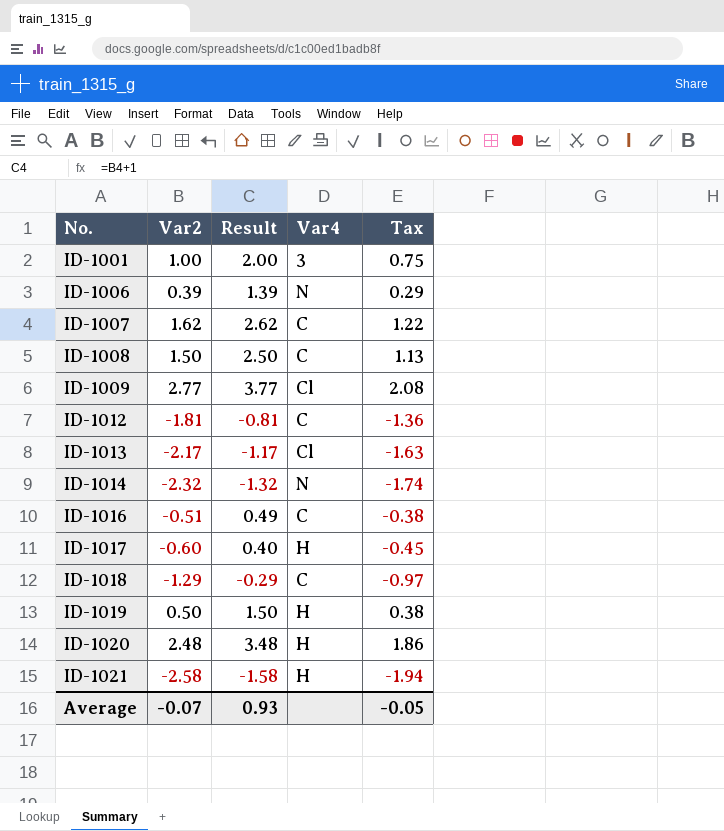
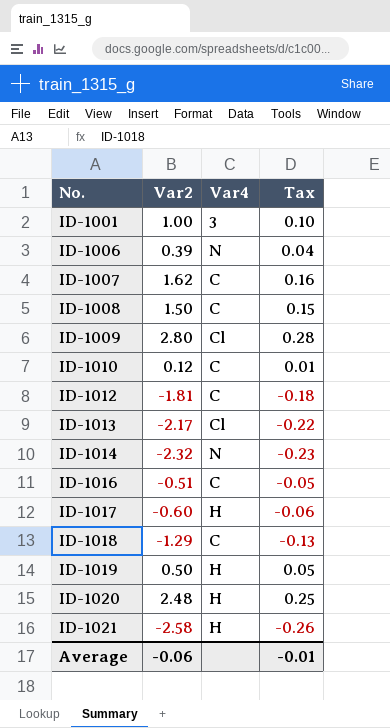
column Result | formula: [Var2] + 1 -> none
column Tax | formula: [Var2] * 0.75 -> [Var2] * 0.1
ID-1009 | Var2: 2.77 -> 2.80
row ID-1010: none -> 0.12 | C | 0.01
Average | Var2: -0.07 -> -0.06
Average | Tax: -0.05 -> -0.01

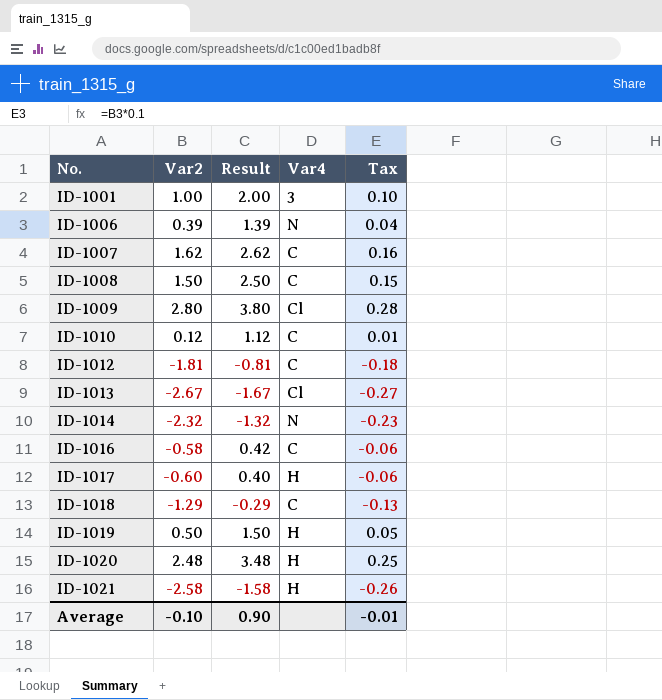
column Result | formula: none -> [Var2] + 1
ID-1013 | Var2: -2.17 -> -2.67
ID-1013 | Tax: -0.22 -> -0.27
ID-1016 | Var2: -0.51 -> -0.58
ID-1016 | Tax: -0.05 -> -0.06
Average | Var2: -0.06 -> -0.10

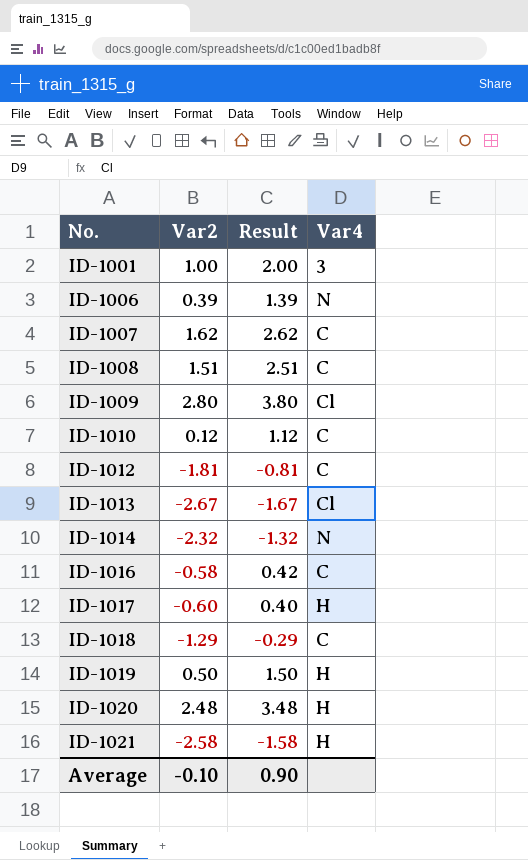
column Tax | formula: [Var2] * 0.1 -> none
ID-1008 | Var2: 1.50 -> 1.51
ID-1008 | Result: 2.50 -> 2.51

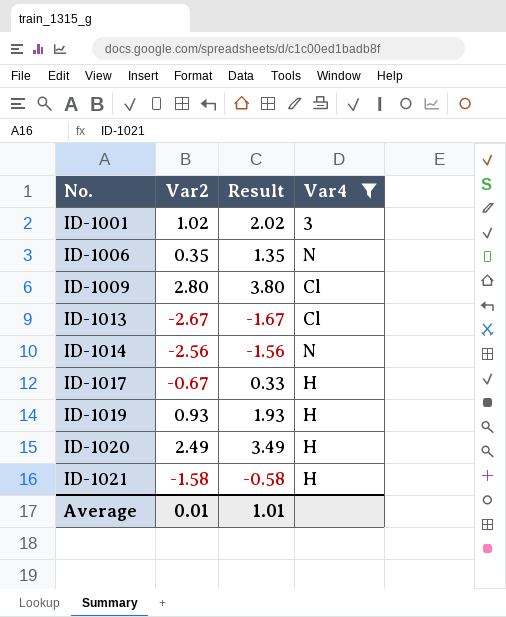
filter: none -> Var4 != C
ID-1001 | Var2: 1.00 -> 1.02
ID-1001 | Result: 2.00 -> 2.02
ID-1006 | Var2: 0.39 -> 0.35
ID-1006 | Result: 1.39 -> 1.35
ID-1014 | Var2: -2.32 -> -2.56
ID-1014 | Result: -1.32 -> -1.56
ID-1017 | Var2: -0.60 -> -0.67
ID-1017 | Result: 0.40 -> 0.33
ID-1019 | Var2: 0.50 -> 0.93
ID-1019 | Result: 1.50 -> 1.93
ID-1020 | Var2: 2.48 -> 2.49
ID-1020 | Result: 3.48 -> 3.49
ID-1021 | Var2: -2.58 -> -1.58
ID-1021 | Result: -1.58 -> -0.58
Average | Var2: -0.10 -> 0.01
Average | Result: 0.90 -> 1.01

